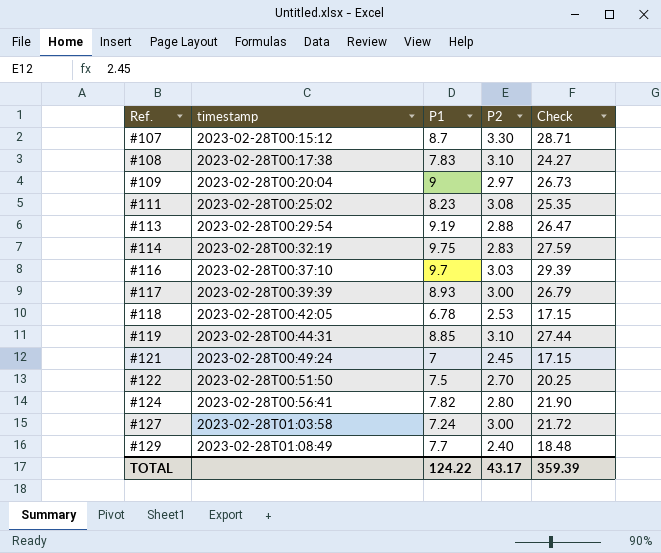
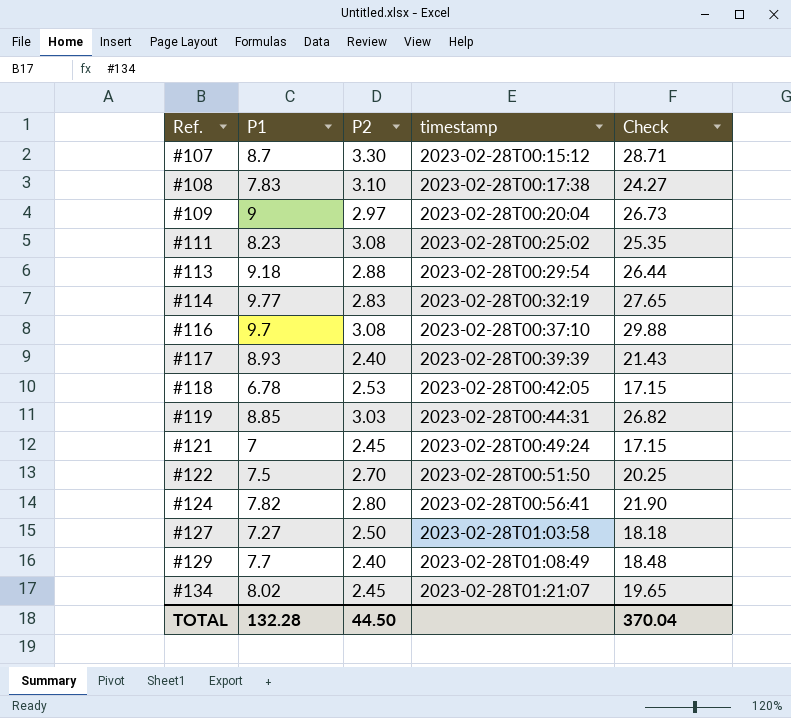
column timestamp | position: 2 -> 4
#113 | P1: 9.19 -> 9.18
#113 | Check: 26.47 -> 26.44
#114 | P1: 9.75 -> 9.77
#114 | Check: 27.59 -> 27.65
#116 | P2: 3.03 -> 3.08
#116 | Check: 29.39 -> 29.88
#117 | P2: 3.00 -> 2.40
#117 | Check: 26.79 -> 21.43
#119 | P2: 3.10 -> 3.03
#119 | Check: 27.44 -> 26.82
#127 | P1: 7.24 -> 7.27
#127 | P2: 3.00 -> 2.50
#127 | Check: 21.72 -> 18.18
row #134: none -> 8.02 | 2.45 | 2023-02-28T01:21:07 | 19.65
TOTAL | P1: 124.22 -> 132.28
TOTAL | P2: 43.17 -> 44.50
TOTAL | Check: 359.39 -> 370.04

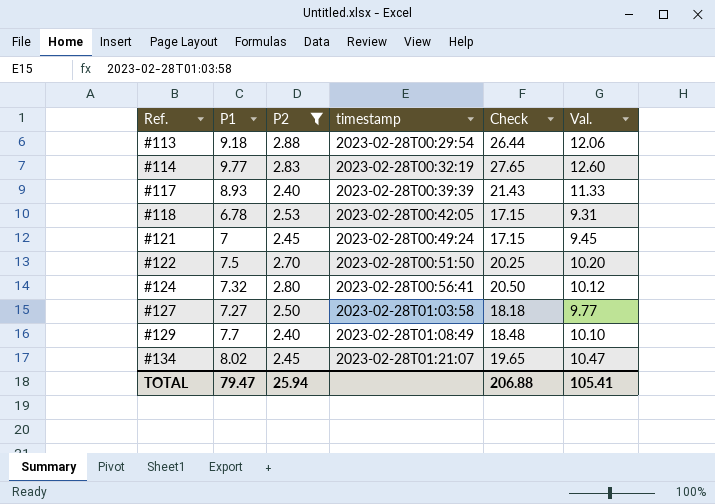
filter: none -> P2 <= 2.88
column Val. | formula: none -> [P1] + [P2]
#124 | P1: 7.82 -> 7.32
#124 | Check: 21.90 -> 20.50
TOTAL | P1: 132.28 -> 79.47
TOTAL | P2: 44.50 -> 25.94
TOTAL | Check: 370.04 -> 206.88

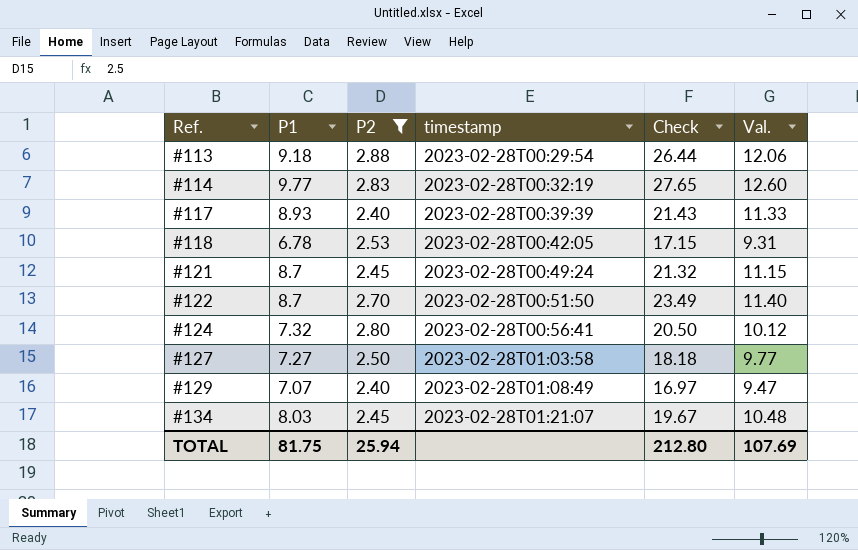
#121 | P1: 7 -> 8.7
#121 | Check: 17.15 -> 21.32
#121 | Val.: 9.45 -> 11.15
#122 | P1: 7.5 -> 8.7
#122 | Check: 20.25 -> 23.49
#122 | Val.: 10.20 -> 11.40
#129 | P1: 7.7 -> 7.07
#129 | Check: 18.48 -> 16.97
#129 | Val.: 10.10 -> 9.47
#134 | P1: 8.02 -> 8.03
#134 | Check: 19.65 -> 19.67
#134 | Val.: 10.47 -> 10.48
TOTAL | P1: 79.47 -> 81.75
TOTAL | Check: 206.88 -> 212.80
TOTAL | Val.: 105.41 -> 107.69

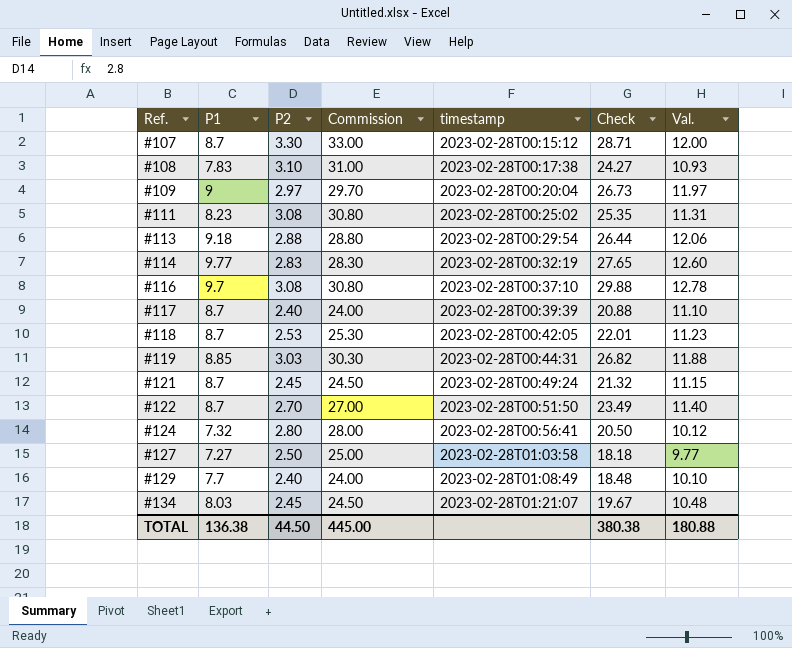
filter: P2 <= 2.88 -> none
column Commission | formula: none -> [P2] * 10
#117 | P1: 8.93 -> 8.7
#117 | Check: 21.43 -> 20.88
#117 | Val.: 11.33 -> 11.10
#118 | P1: 6.78 -> 8.7
#118 | Check: 17.15 -> 22.01
#118 | Val.: 9.31 -> 11.23
#129 | P1: 7.07 -> 7.7
#129 | Check: 16.97 -> 18.48
#129 | Val.: 9.47 -> 10.10
TOTAL | P1: 81.75 -> 136.38
TOTAL | P2: 25.94 -> 44.50
TOTAL | Check: 212.80 -> 380.38
TOTAL | Val.: 107.69 -> 180.88

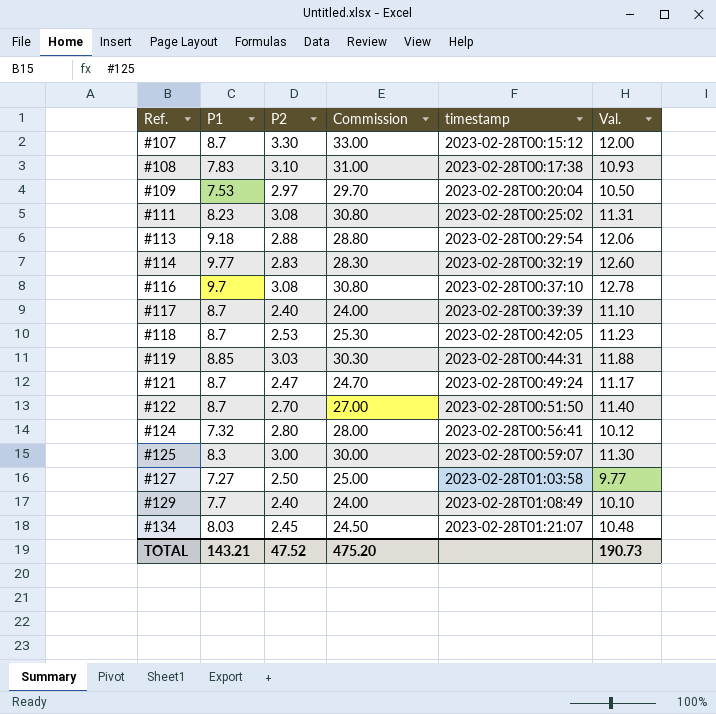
column Check | formula: [P1] * [P2] -> none
#109 | P1: 9 -> 7.53
#109 | Val.: 11.97 -> 10.50
#121 | P2: 2.45 -> 2.47
#121 | Commission: 24.50 -> 24.70
#121 | Val.: 11.15 -> 11.17
row #125: none -> 8.3 | 3.00 | 30.00 | 2023-02-28T00:59:07 | 11.30
TOTAL | P1: 136.38 -> 143.21
TOTAL | P2: 44.50 -> 47.52
TOTAL | Commission: 445.00 -> 475.20
TOTAL | Val.: 180.88 -> 190.73

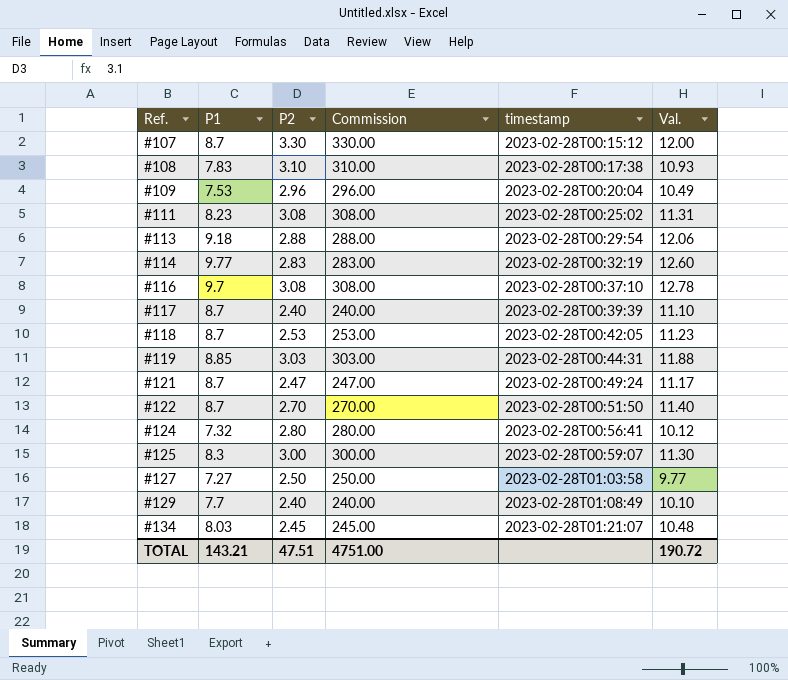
column Commission | formula: [P2] * 10 -> [P2] * 100
#109 | P2: 2.97 -> 2.96
#109 | Val.: 10.50 -> 10.49
TOTAL | P2: 47.52 -> 47.51
TOTAL | Commission: 475.20 -> 4751.00
TOTAL | Val.: 190.73 -> 190.72

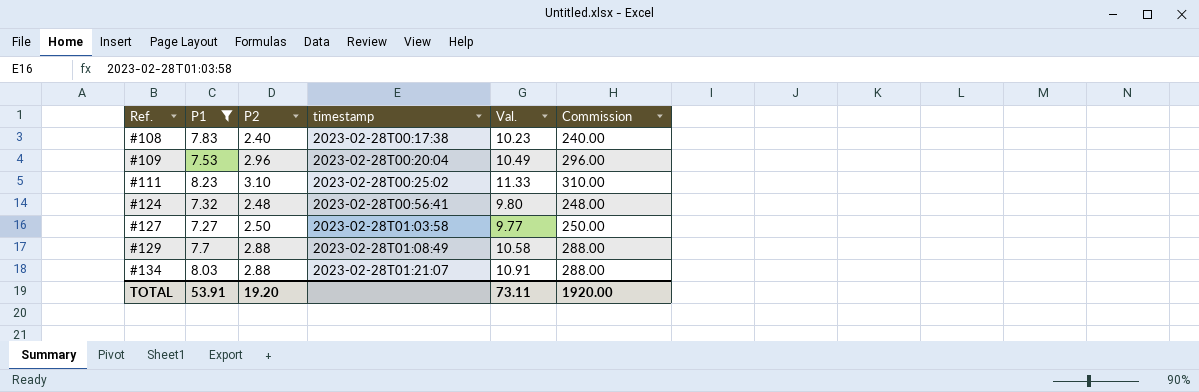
filter: none -> P1 <= 8.23
column Commission | position: 4 -> 6
#108 | P2: 3.10 -> 2.40
#108 | Val.: 10.93 -> 10.23
#108 | Commission: 310.00 -> 240.00
#111 | P2: 3.08 -> 3.10
#111 | Val.: 11.31 -> 11.33
#111 | Commission: 308.00 -> 310.00
#124 | P2: 2.80 -> 2.48
#124 | Val.: 10.12 -> 9.80
#124 | Commission: 280.00 -> 248.00
#129 | P2: 2.40 -> 2.88
#129 | Val.: 10.10 -> 10.58
#129 | Commission: 240.00 -> 288.00
#134 | P2: 2.45 -> 2.88
#134 | Val.: 10.48 -> 10.91
#134 | Commission: 245.00 -> 288.00
TOTAL | P1: 143.21 -> 53.91
TOTAL | P2: 47.51 -> 19.20
TOTAL | Val.: 190.72 -> 73.11
TOTAL | Commission: 4751.00 -> 1920.00

